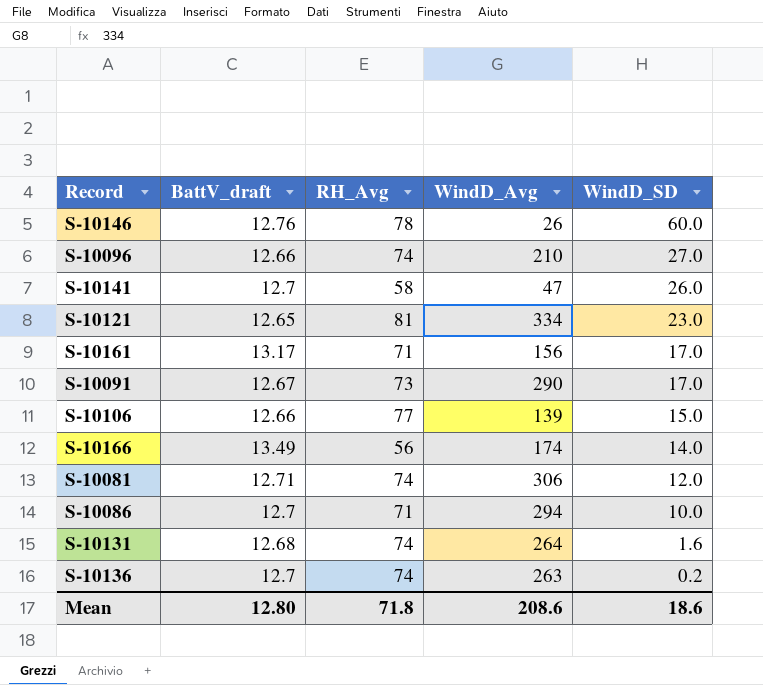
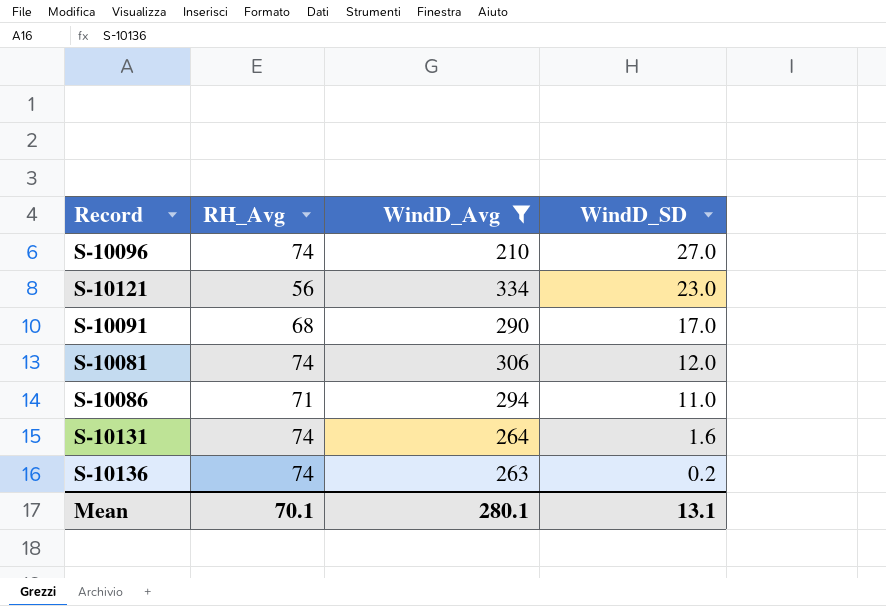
filter: none -> WindD_Avg >= 210
column BattV_draft | position: 2 -> none
S-10121 | RH_Avg: 81 -> 56
S-10091 | RH_Avg: 73 -> 68
S-10086 | WindD_SD: 10.0 -> 11.0
Mean | RH_Avg: 71.8 -> 70.1
Mean | WindD_Avg: 208.6 -> 280.1
Mean | WindD_SD: 18.6 -> 13.1

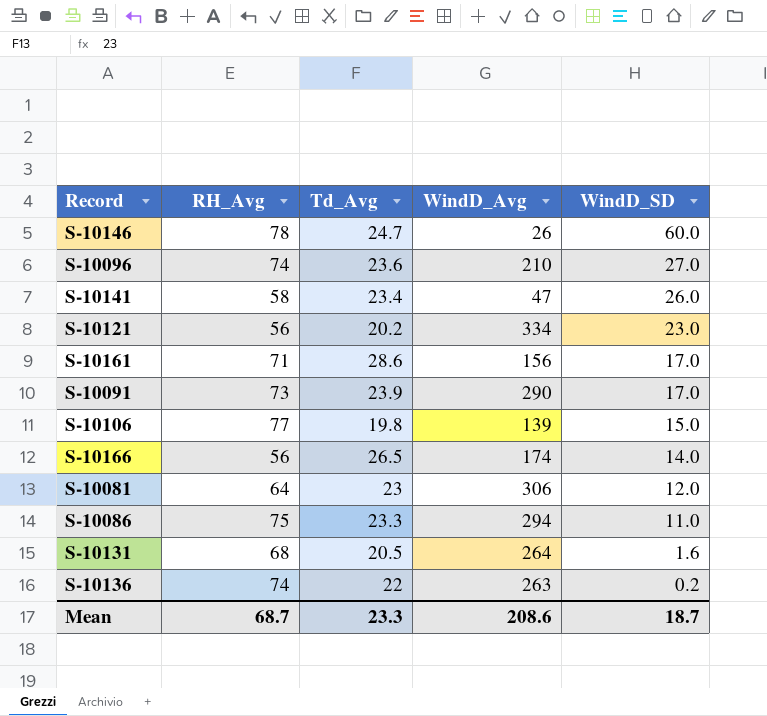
filter: WindD_Avg >= 210 -> none
column Td_Avg | position: none -> 3
S-10091 | RH_Avg: 68 -> 73
S-10081 | RH_Avg: 74 -> 64
S-10086 | RH_Avg: 71 -> 75
S-10131 | RH_Avg: 74 -> 68
Mean | RH_Avg: 70.1 -> 68.7
Mean | WindD_Avg: 280.1 -> 208.6
Mean | WindD_SD: 13.1 -> 18.7

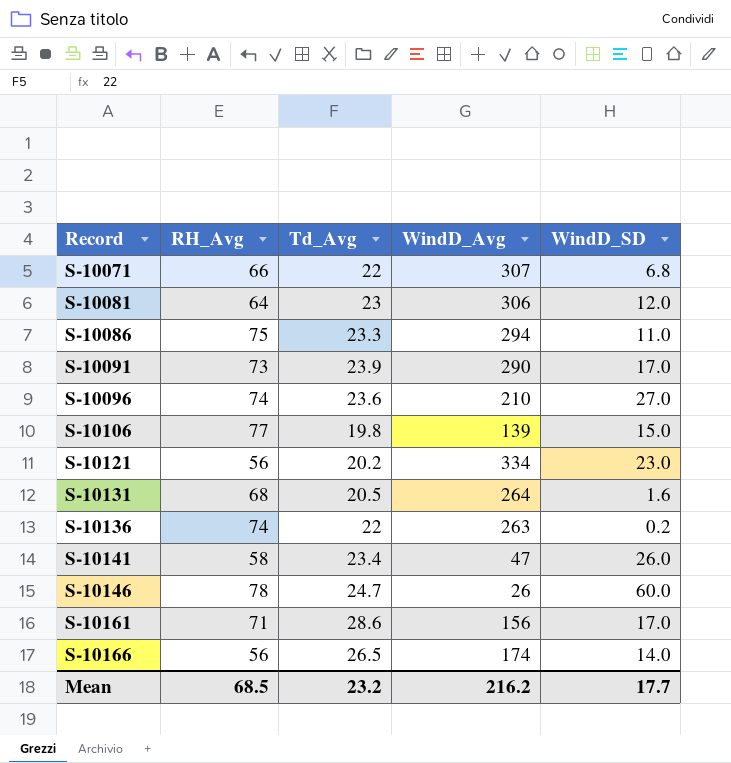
row order: WindD_SD descending -> Record ascending
row S-10071: none -> 66 | 22 | 307 | 6.8
Mean | RH_Avg: 68.7 -> 68.5
Mean | Td_Avg: 23.3 -> 23.2
Mean | WindD_Avg: 208.6 -> 216.2
Mean | WindD_SD: 18.7 -> 17.7

